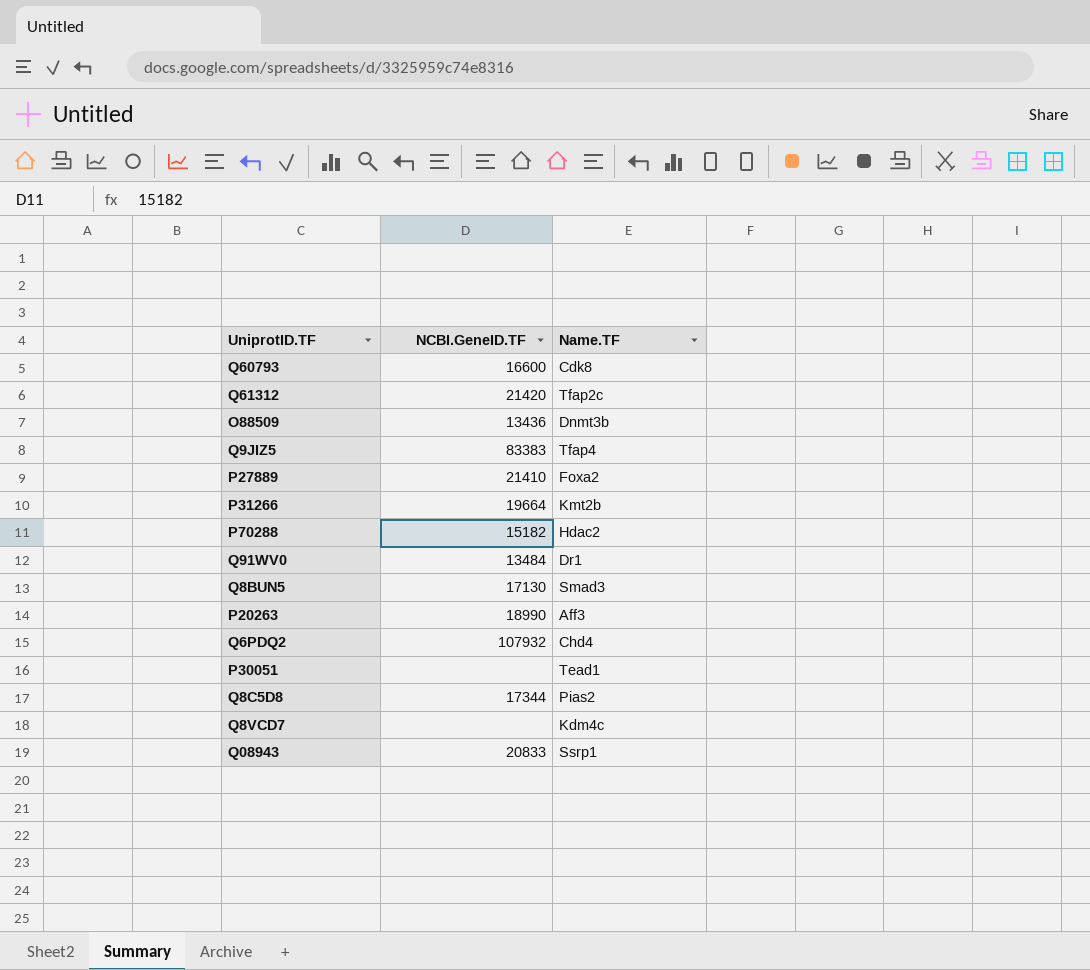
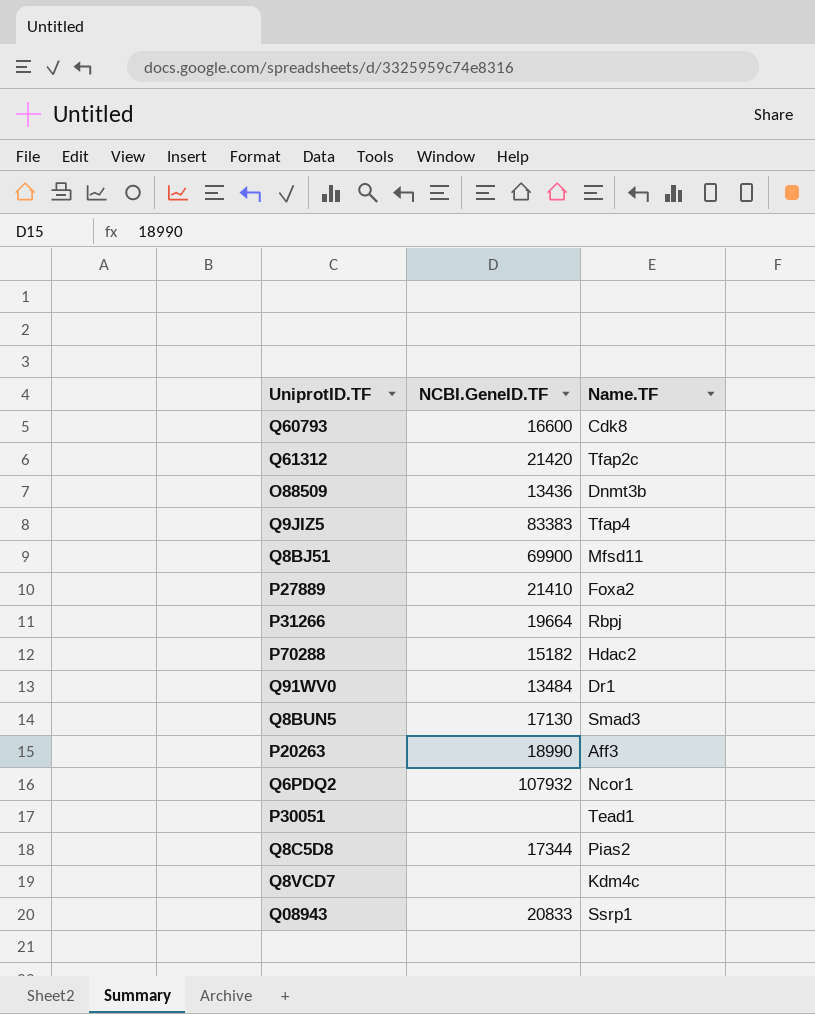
row Q8BJ51: none -> 69900 | Mfsd11
P31266 | Name.TF: Kmt2b -> Rbpj
Q6PDQ2 | Name.TF: Chd4 -> Ncor1

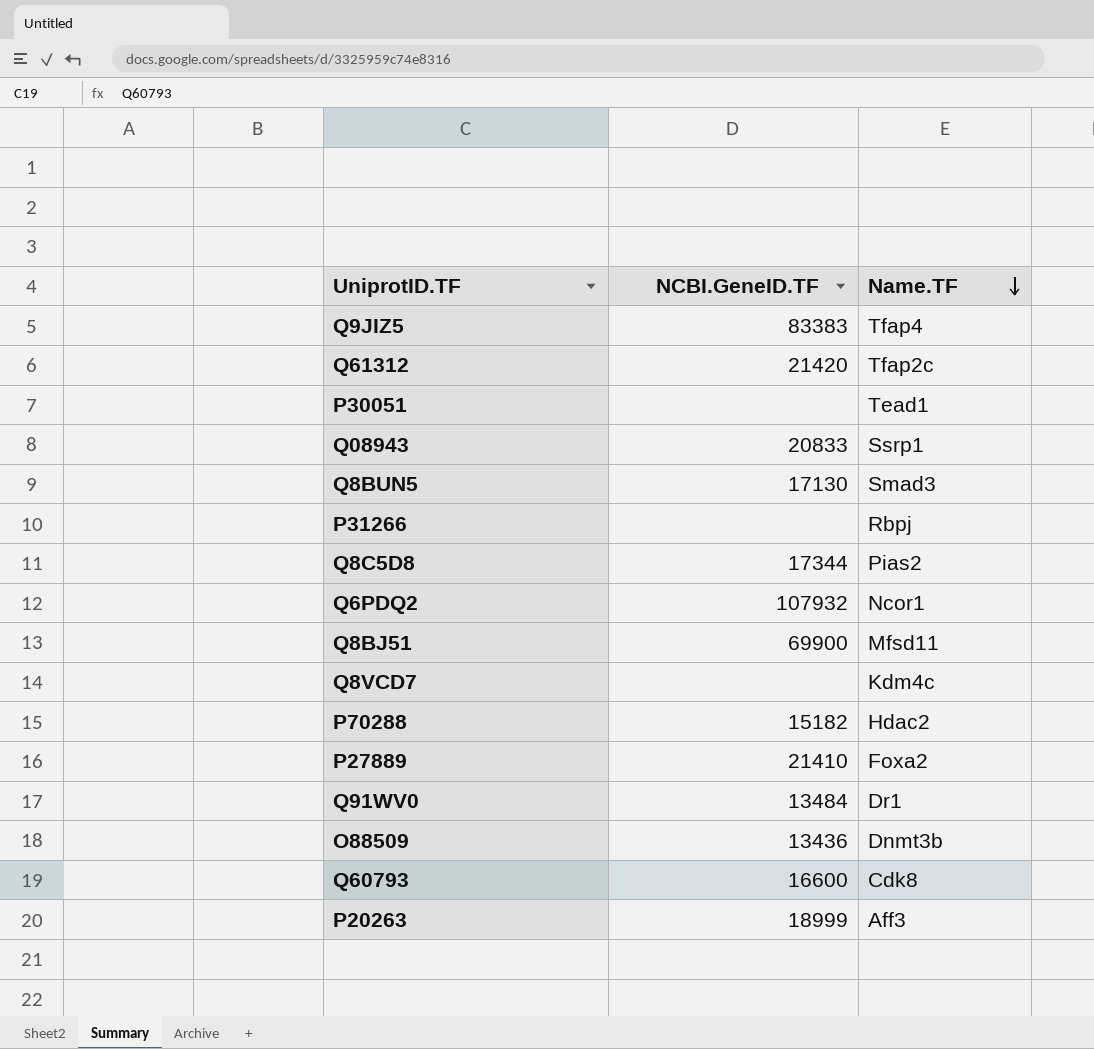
row order: none -> Name.TF descending
P31266 | NCBI.GeneID.TF: 19664 -> none
P20263 | NCBI.GeneID.TF: 18990 -> 18999

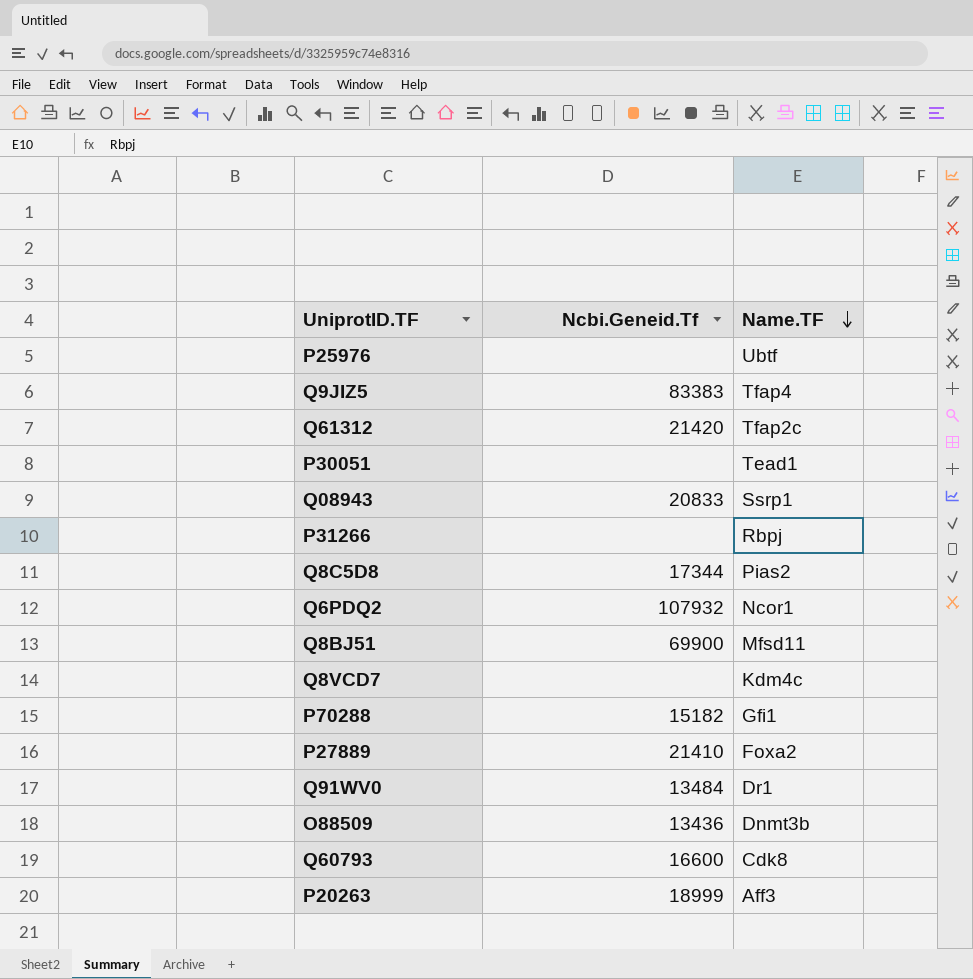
column name: NCBI.GeneID.TF -> Ncbi.Geneid.Tf
row Q8BUN5: 17130 | Smad3 -> none
row P25976: none -> none | Ubtf
P70288 | Name.TF: Hdac2 -> Gfi1

